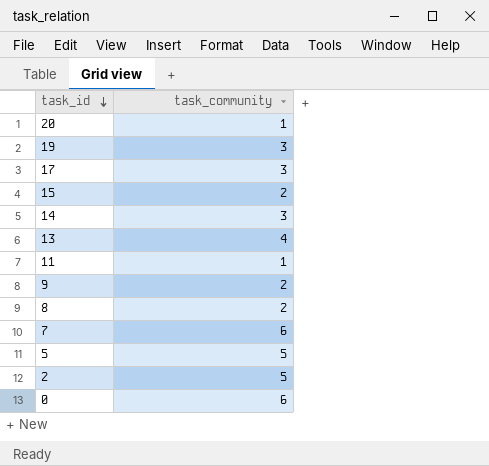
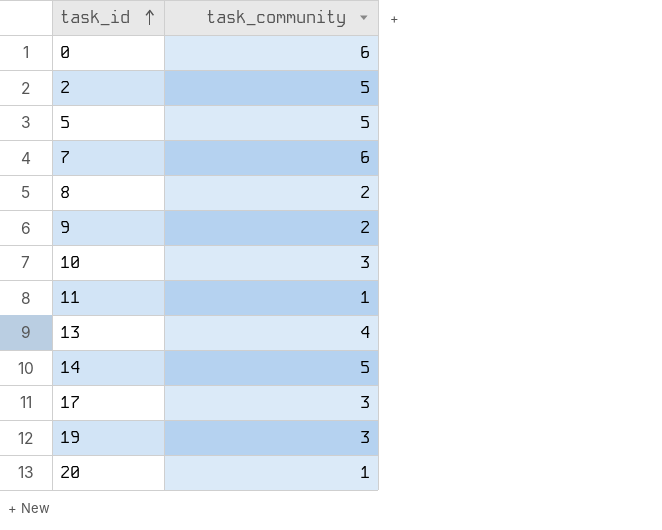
row order: task_id descending -> task_id ascending
row 15: 2 -> none
row 10: none -> 3
14 | task_community: 3 -> 5

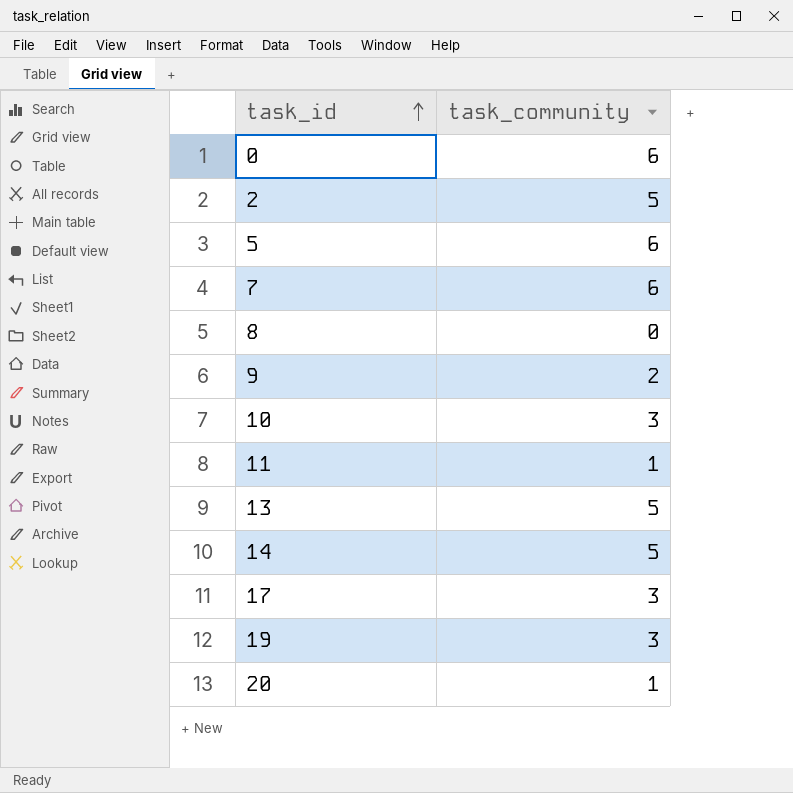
5 | task_community: 5 -> 6
8 | task_community: 2 -> 0
13 | task_community: 4 -> 5

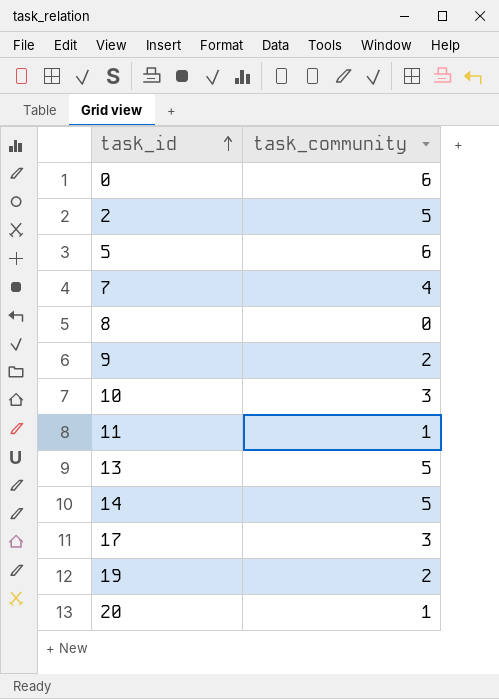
7 | task_community: 6 -> 4
19 | task_community: 3 -> 2

